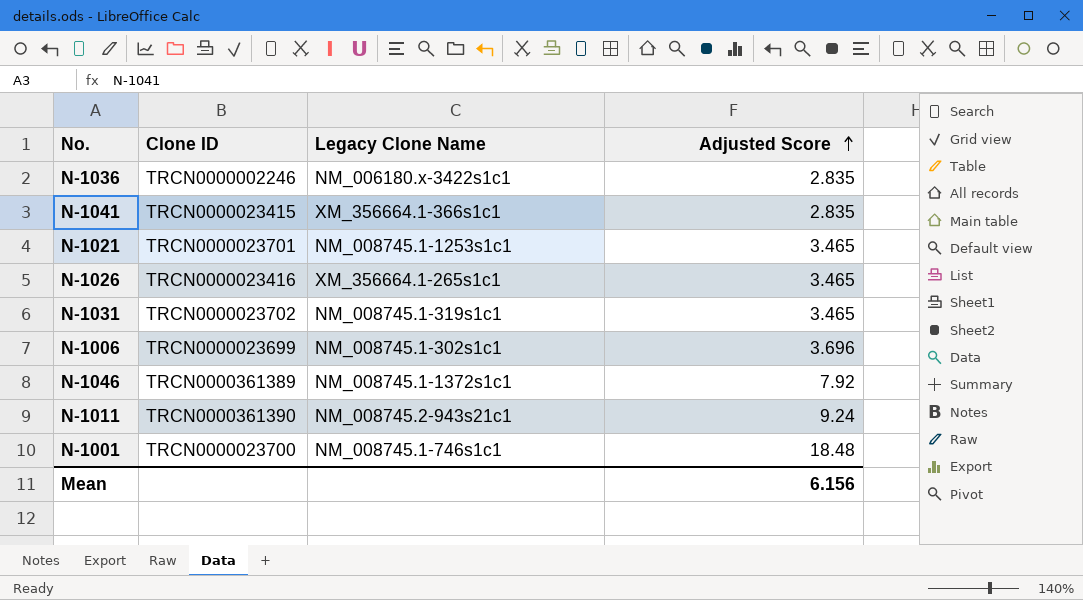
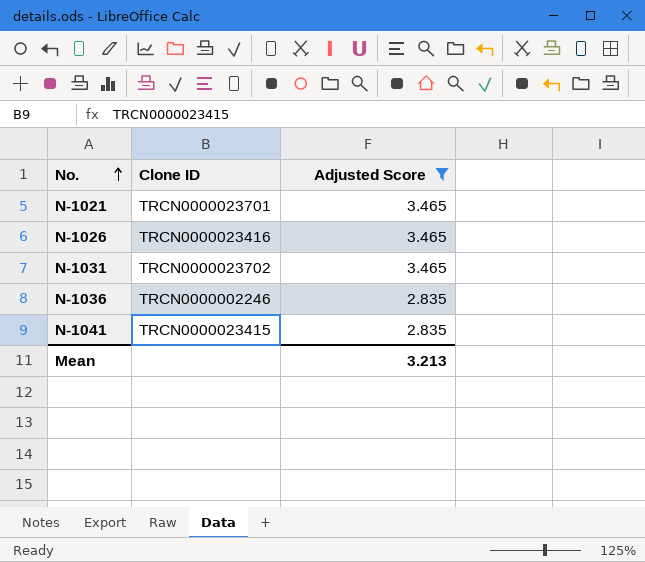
filter: none -> Adjusted Score <= 3.465
row order: Adjusted Score ascending -> No. ascending
column Legacy Clone Name | position: 3 -> none
Mean | Adjusted Score: 6.156 -> 3.213

